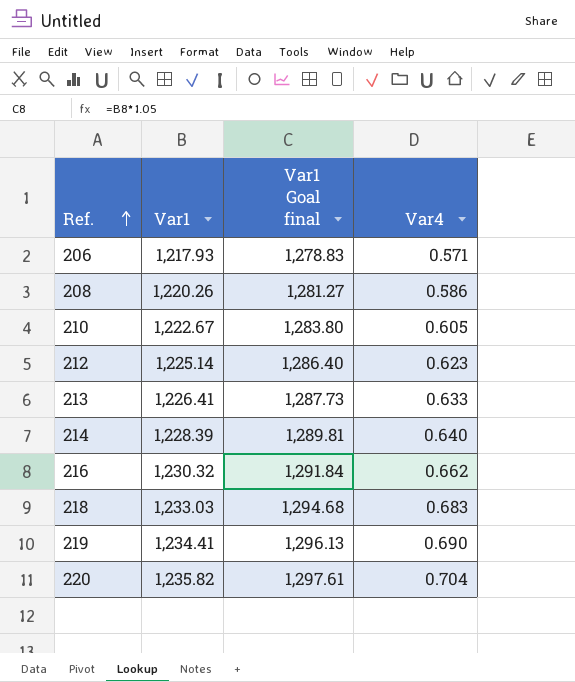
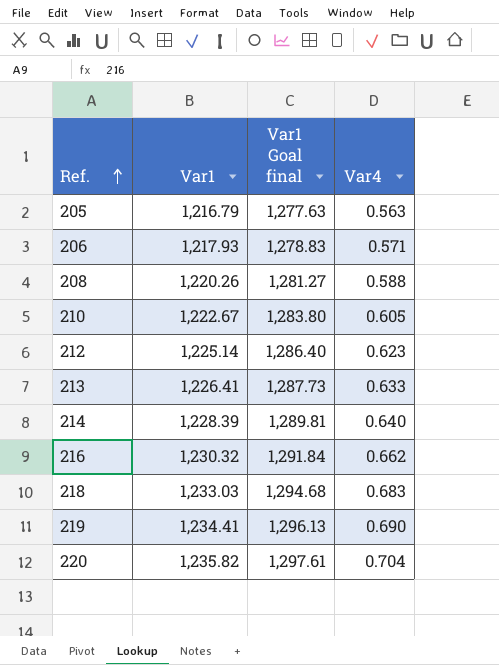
row 205: none -> 1,216.79 | 1,277.63 | 0.563
208 | Var4: 0.586 -> 0.588

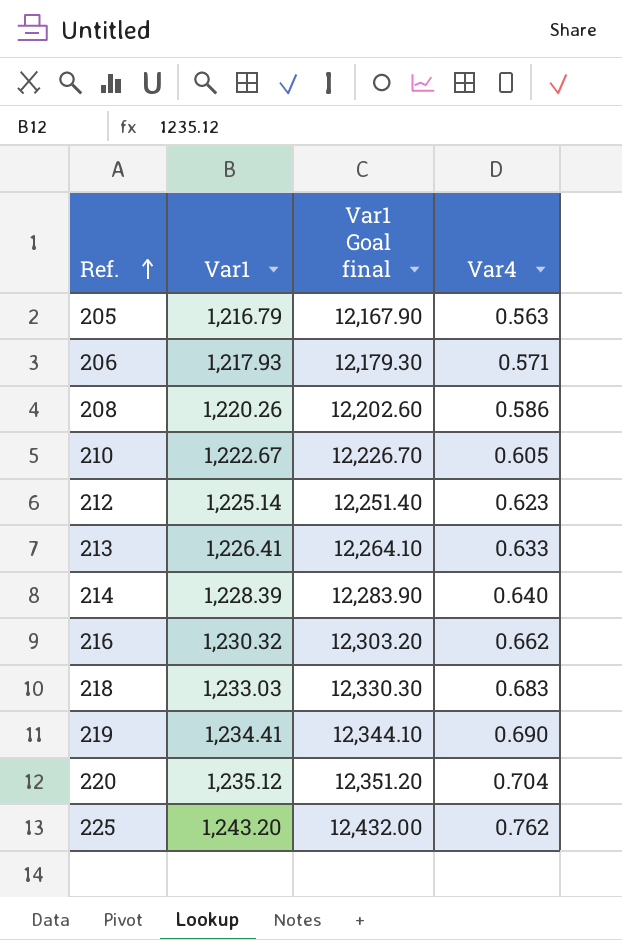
column Var1 Goal final | formula: [Var1] * 1.05 -> [Var1] * 10
208 | Var4: 0.588 -> 0.586
220 | Var1: 1,235.82 -> 1,235.12
row 225: none -> 1,243.20 | 12,432.00 | 0.762

